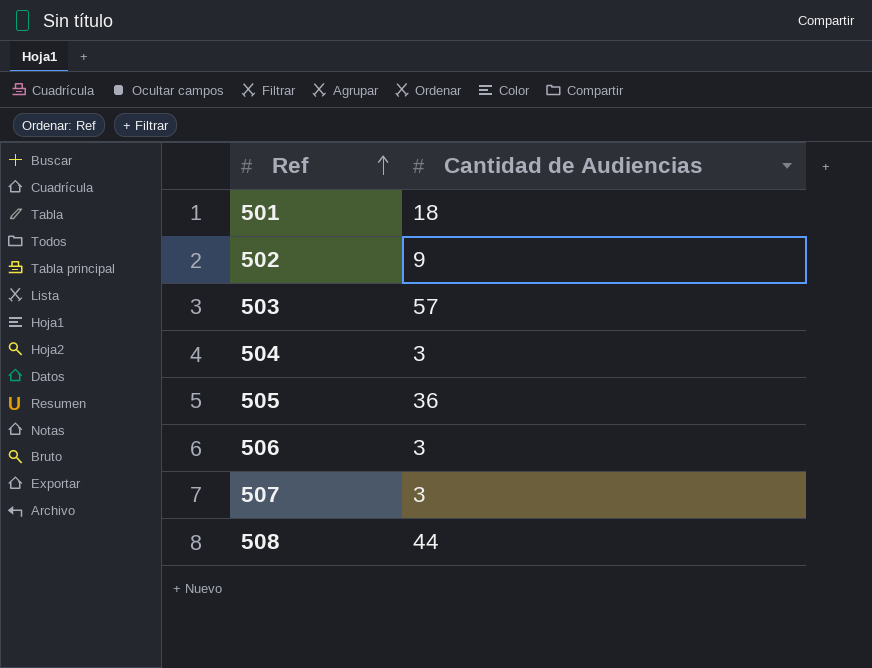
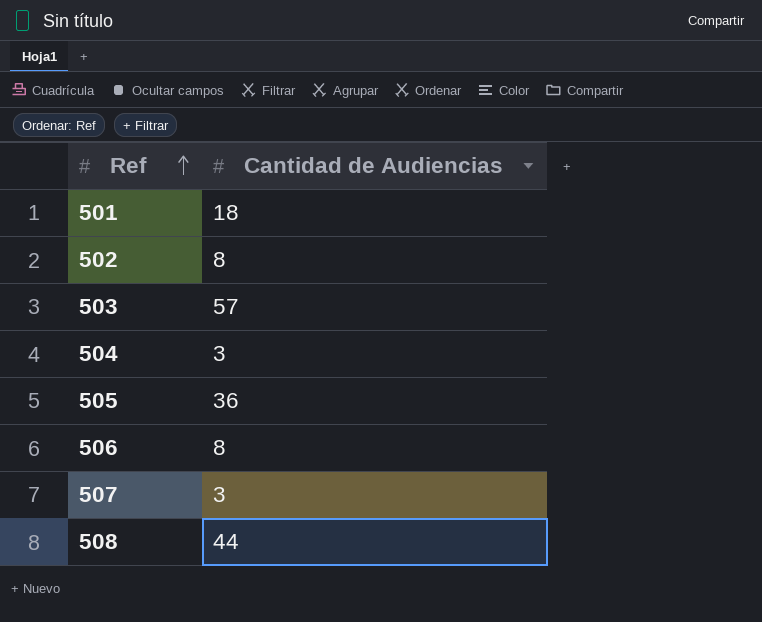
502 | Cantidad de Audiencias: 9 -> 8
506 | Cantidad de Audiencias: 3 -> 8

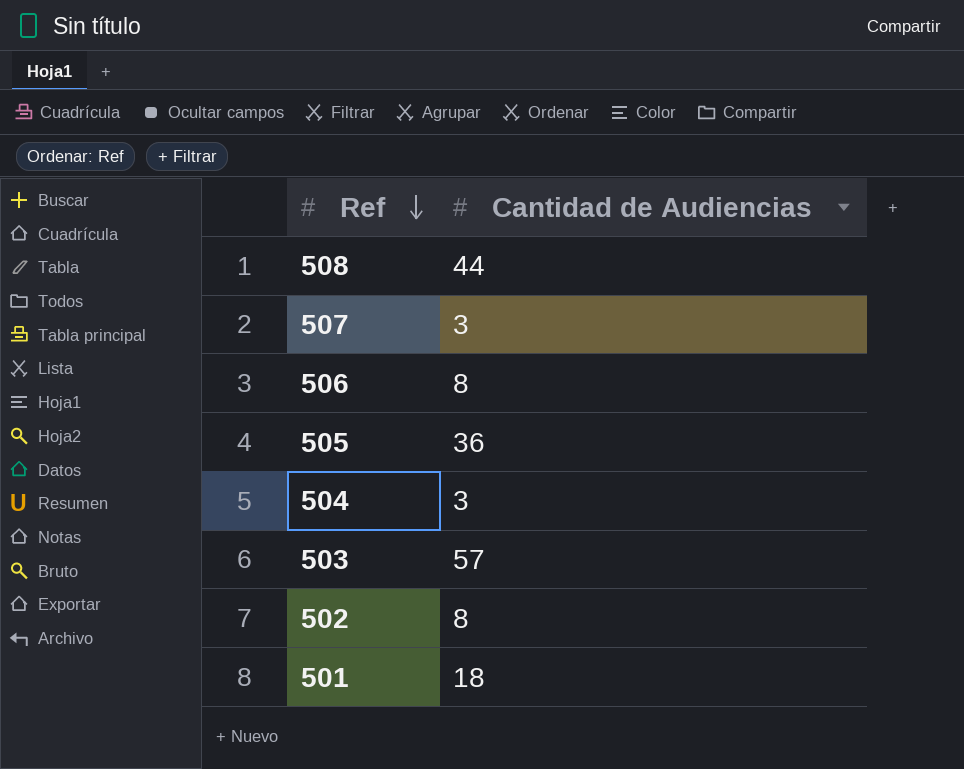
row order: Ref ascending -> Ref descending

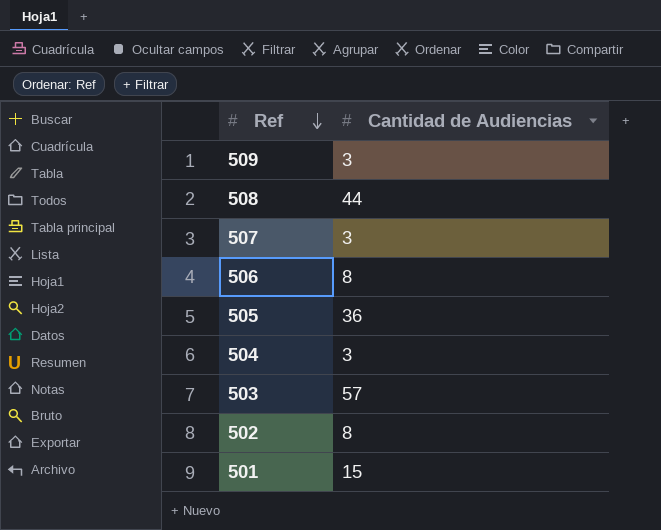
row 509: none -> 3
501 | Cantidad de Audiencias: 18 -> 15

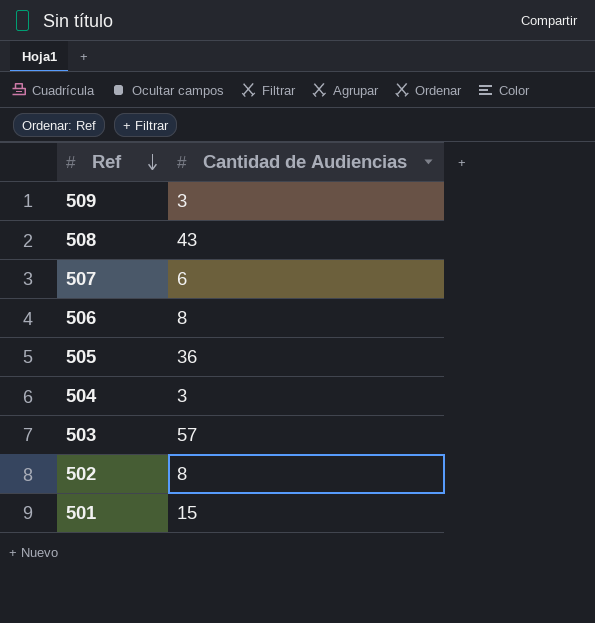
508 | Cantidad de Audiencias: 44 -> 43
507 | Cantidad de Audiencias: 3 -> 6

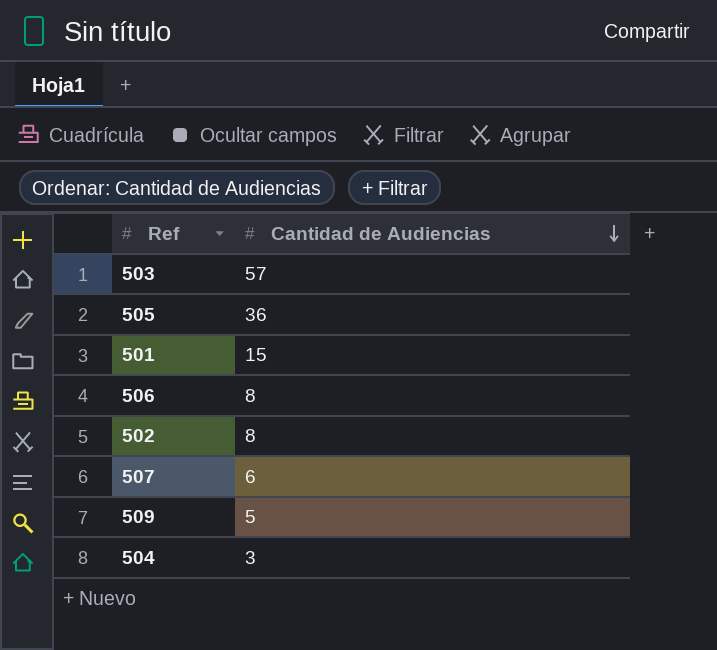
row order: Ref descending -> Cantidad de Audiencias descending
row 508: 43 -> none
509 | Cantidad de Audiencias: 3 -> 5

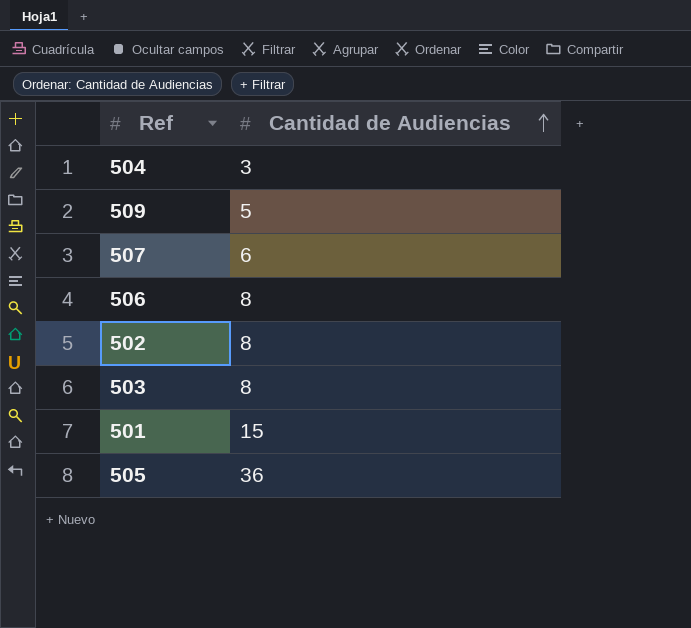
row order: Cantidad de Audiencias descending -> Cantidad de Audiencias ascending
503 | Cantidad de Audiencias: 57 -> 8

